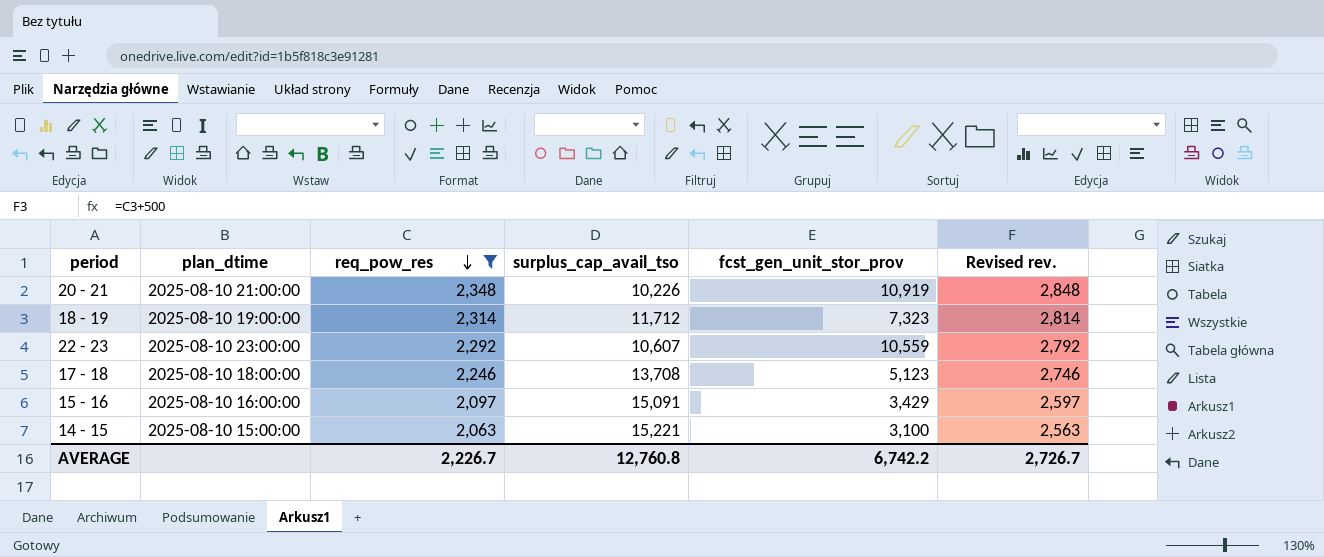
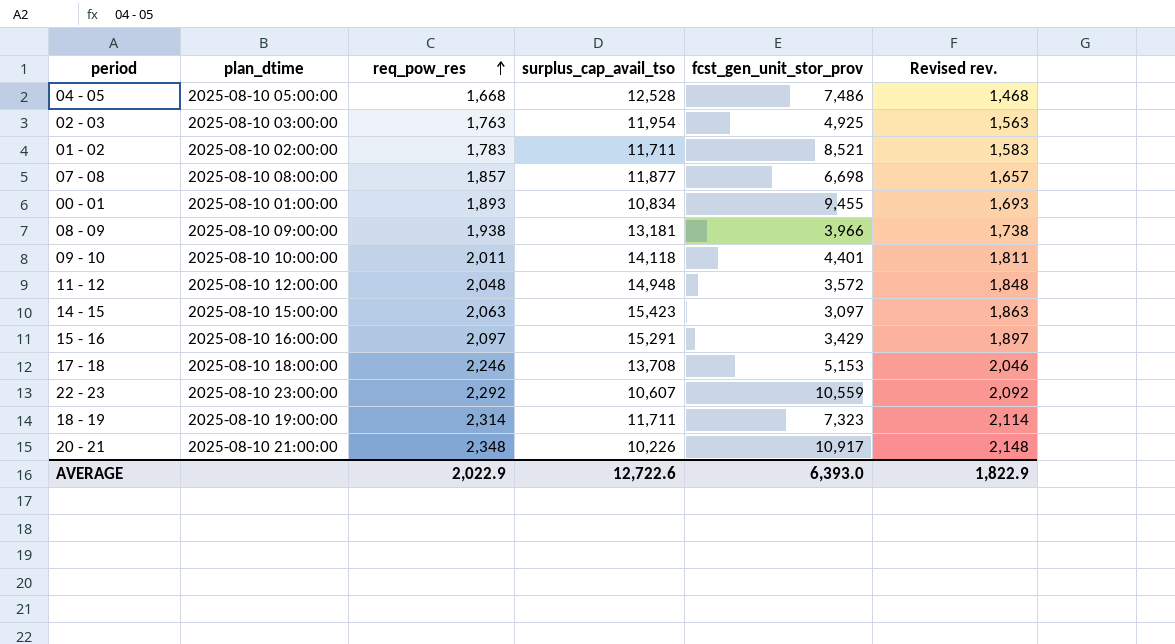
filter: req_pow_res >= 2,063 -> none
row order: req_pow_res descending -> req_pow_res ascending
column Revised rev. | formula: [req_pow_res] + 500 -> [req_pow_res] - 200
14 - 15 | surplus_cap_avail_tso: 15,221 -> 15,423
14 - 15 | fcst_gen_unit_stor_prov: 3,100 -> 3,097
15 - 16 | surplus_cap_avail_tso: 15,091 -> 15,291
17 - 18 | fcst_gen_unit_stor_prov: 5,123 -> 5,153
18 - 19 | surplus_cap_avail_tso: 11,712 -> 11,711
20 - 21 | fcst_gen_unit_stor_prov: 10,919 -> 10,917
AVERAGE | req_pow_res: 2,226.7 -> 2,022.9
AVERAGE | surplus_cap_avail_tso: 12,760.8 -> 12,722.6
AVERAGE | fcst_gen_unit_stor_prov: 6,742.2 -> 6,393.0
AVERAGE | Revised rev.: 2,726.7 -> 1,822.9

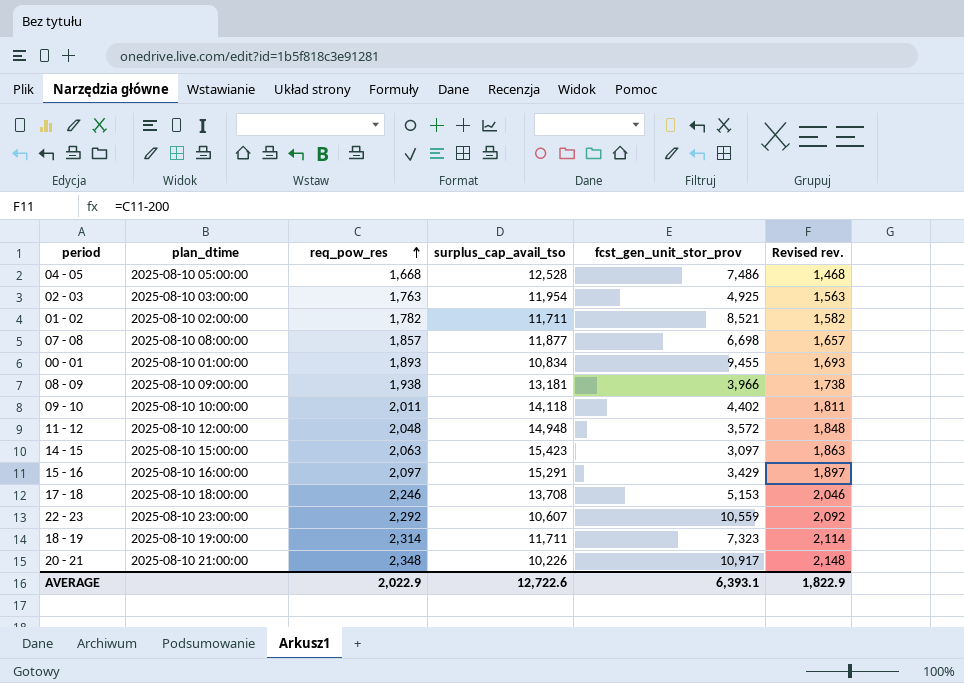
01 - 02 | req_pow_res: 1,783 -> 1,782
01 - 02 | Revised rev.: 1,583 -> 1,582
09 - 10 | fcst_gen_unit_stor_prov: 4,401 -> 4,402
AVERAGE | fcst_gen_unit_stor_prov: 6,393.0 -> 6,393.1

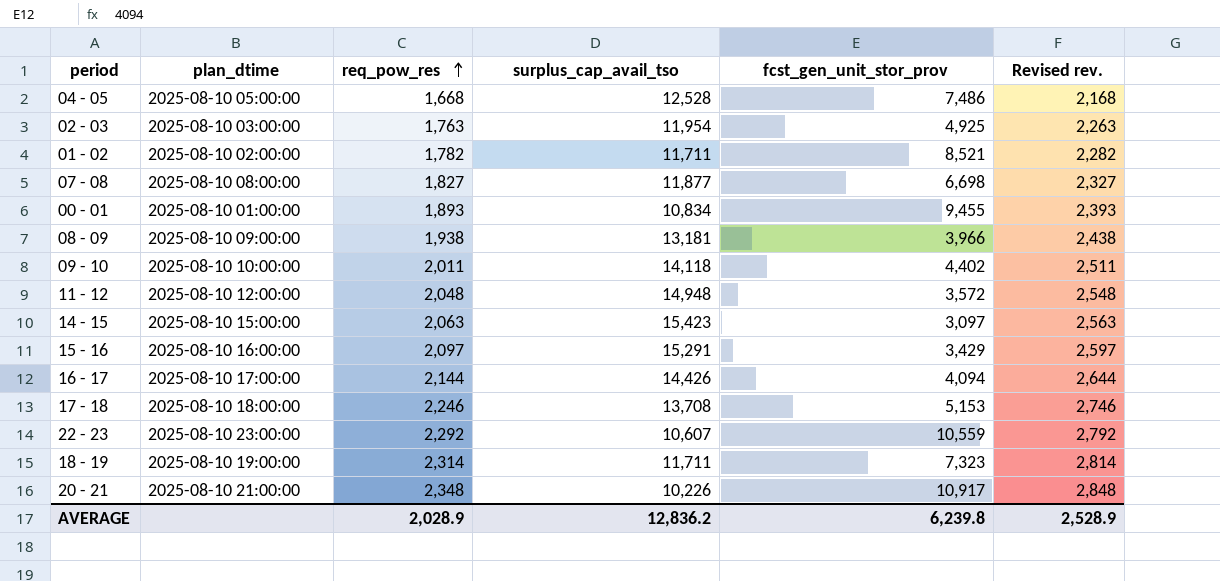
column Revised rev. | formula: [req_pow_res] - 200 -> [req_pow_res] + 500
07 - 08 | req_pow_res: 1,857 -> 1,827
row 16 - 17: none -> 2025-08-10 17:00:00 | 2,144 | 14,426 | 4,094 | 2,644
AVERAGE | req_pow_res: 2,022.9 -> 2,028.9
AVERAGE | surplus_cap_avail_tso: 12,722.6 -> 12,836.2
AVERAGE | fcst_gen_unit_stor_prov: 6,393.1 -> 6,239.8
AVERAGE | Revised rev.: 1,822.9 -> 2,528.9

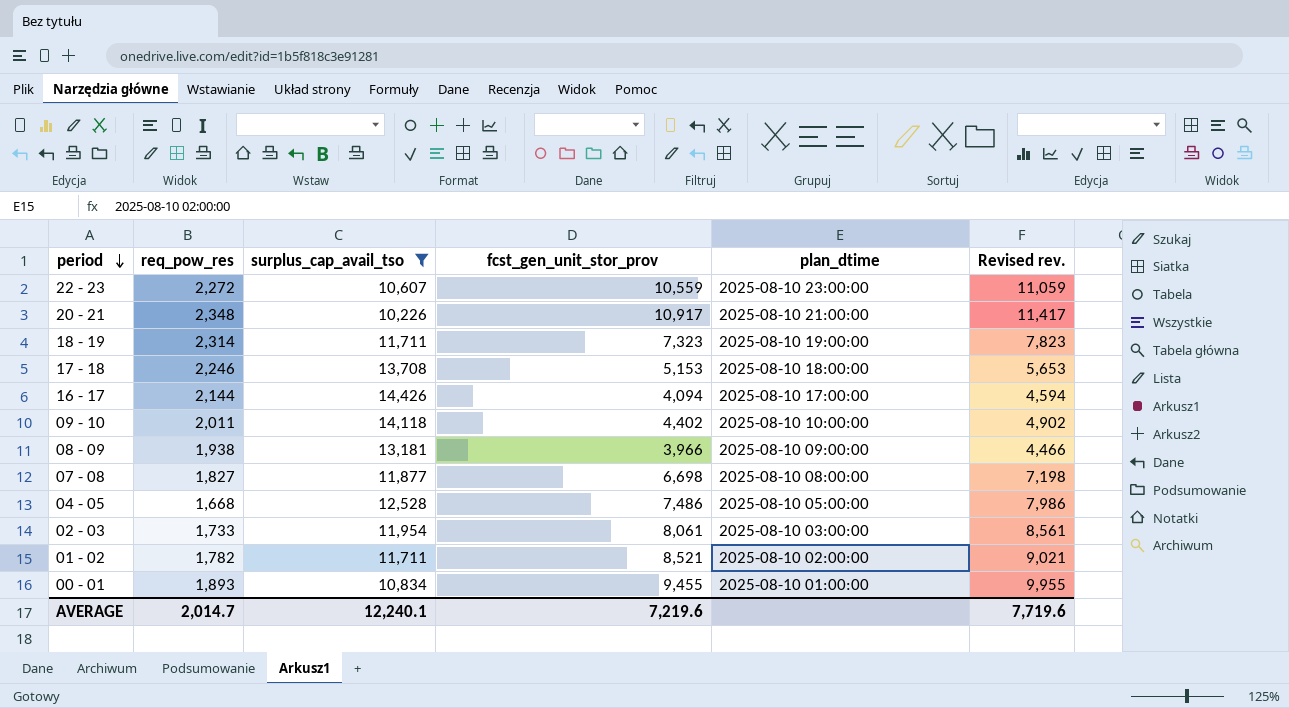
filter: none -> surplus_cap_avail_tso <= 14,426
row order: req_pow_res ascending -> period descending
column plan_dtime | position: 2 -> 5
column Revised rev. | formula: [req_pow_res] + 500 -> [fcst_gen_unit_stor_prov] + 500
22 - 23 | req_pow_res: 2,292 -> 2,272
02 - 03 | req_pow_res: 1,763 -> 1,733
02 - 03 | fcst_gen_unit_stor_prov: 4,925 -> 8,061
AVERAGE | req_pow_res: 2,028.9 -> 2,014.7
AVERAGE | surplus_cap_avail_tso: 12,836.2 -> 12,240.1
AVERAGE | fcst_gen_unit_stor_prov: 6,239.8 -> 7,219.6
AVERAGE | Revised rev.: 2,528.9 -> 7,719.6

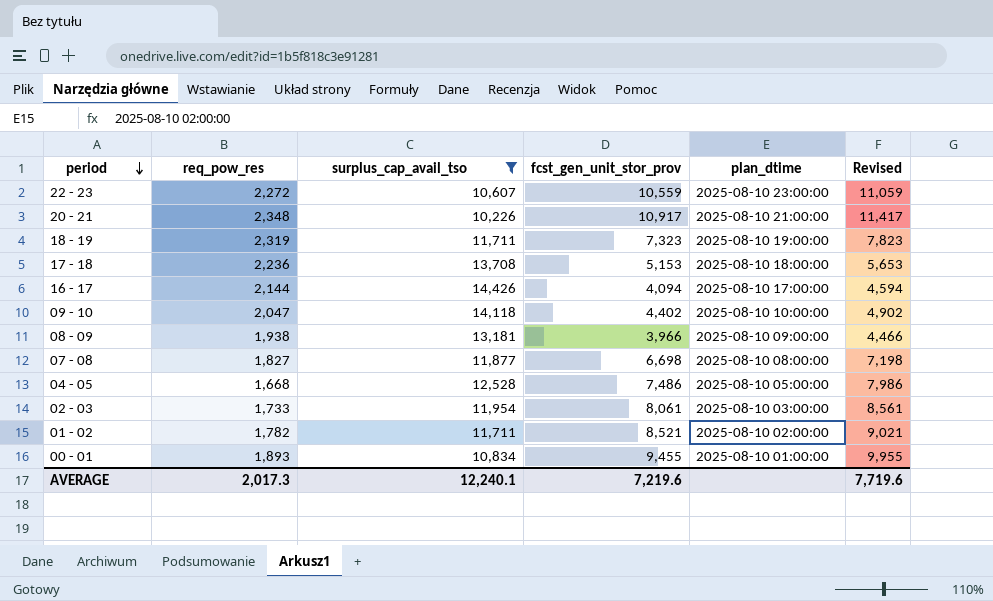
column name: Revised rev. -> Revised
18 - 19 | req_pow_res: 2,314 -> 2,319
17 - 18 | req_pow_res: 2,246 -> 2,236
09 - 10 | req_pow_res: 2,011 -> 2,047
AVERAGE | req_pow_res: 2,014.7 -> 2,017.3

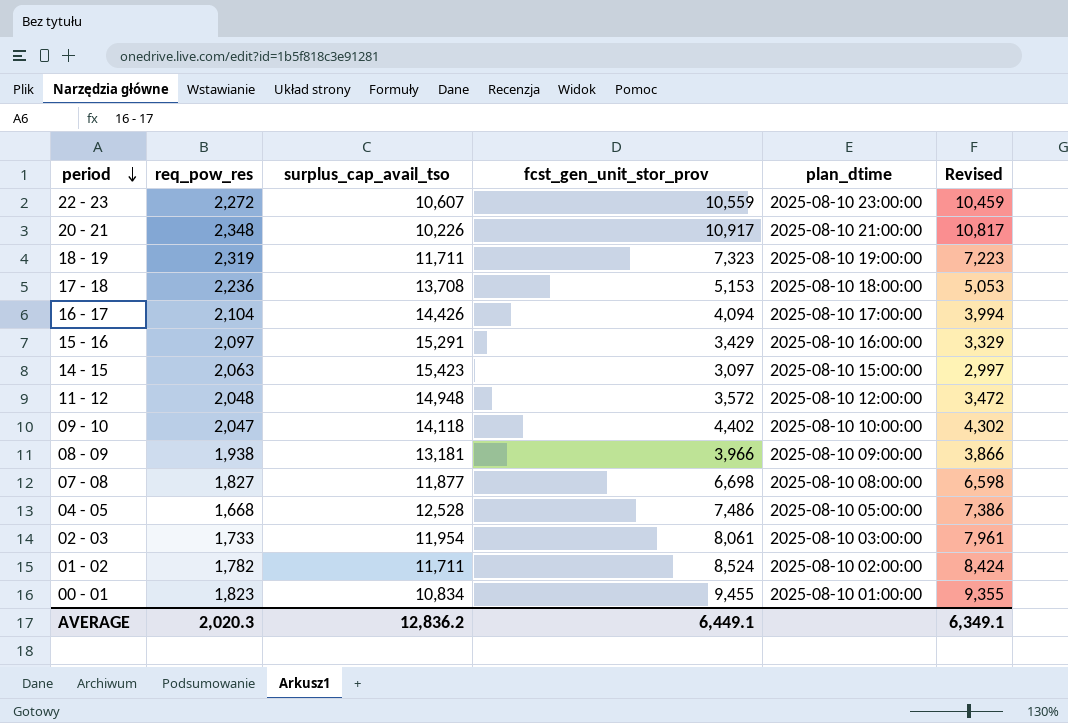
filter: surplus_cap_avail_tso <= 14,426 -> none
column Revised | formula: [fcst_gen_unit_stor_prov] + 500 -> [fcst_gen_unit_stor_prov] - 100
16 - 17 | req_pow_res: 2,144 -> 2,104
01 - 02 | fcst_gen_unit_stor_prov: 8,521 -> 8,524
00 - 01 | req_pow_res: 1,893 -> 1,823
AVERAGE | req_pow_res: 2,017.3 -> 2,020.3
AVERAGE | surplus_cap_avail_tso: 12,240.1 -> 12,836.2
AVERAGE | fcst_gen_unit_stor_prov: 7,219.6 -> 6,449.1
AVERAGE | Revised: 7,719.6 -> 6,349.1

